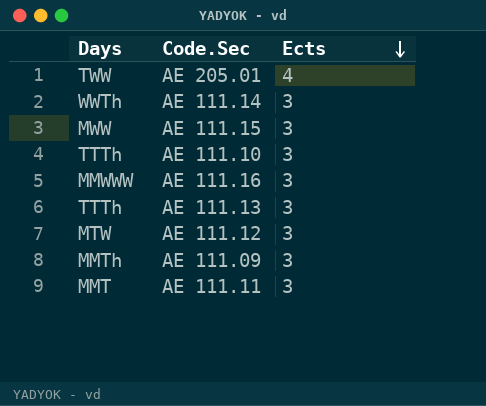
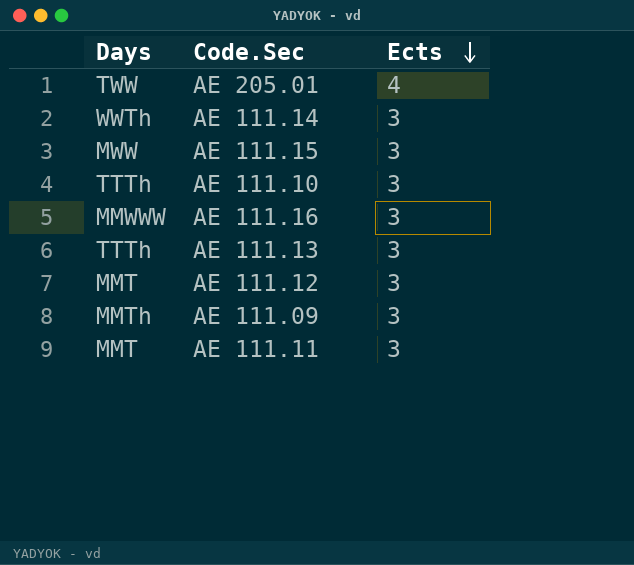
AE 111.12 | Days: MTW -> MMT

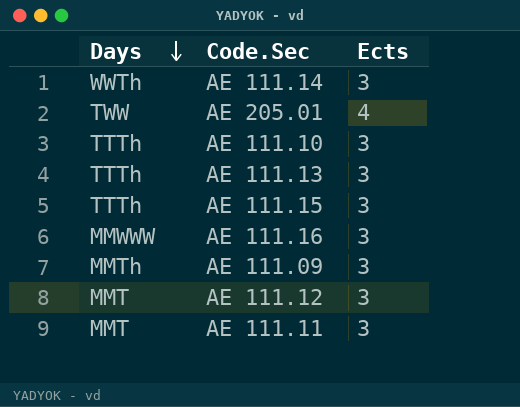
row order: Ects descending -> Days descending
AE 111.15 | Days: MWW -> TTTh

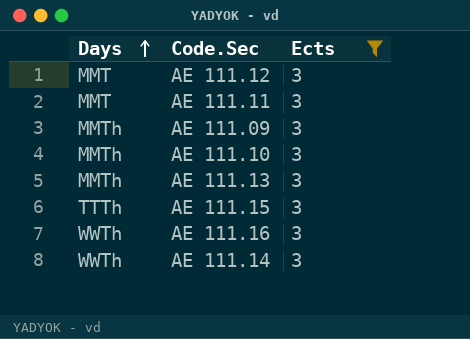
filter: none -> Ects = 3
row order: Days descending -> Days ascending
AE 111.10 | Days: TTTh -> MMTh
AE 111.13 | Days: TTTh -> MMTh
AE 111.16 | Days: MMWWW -> WWTh

